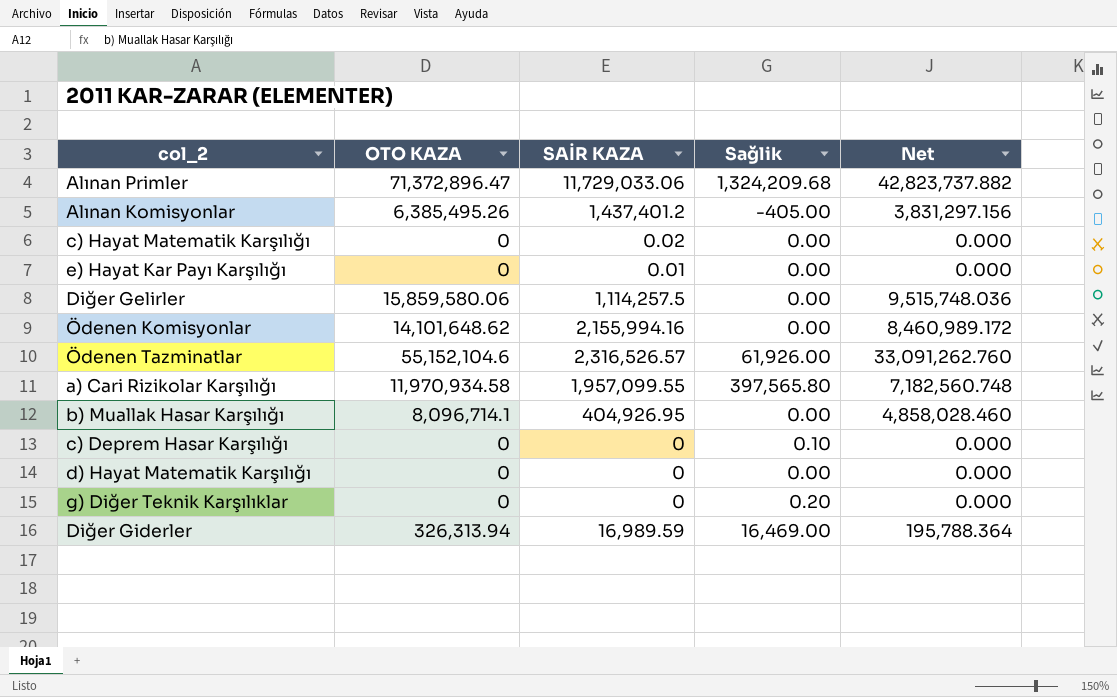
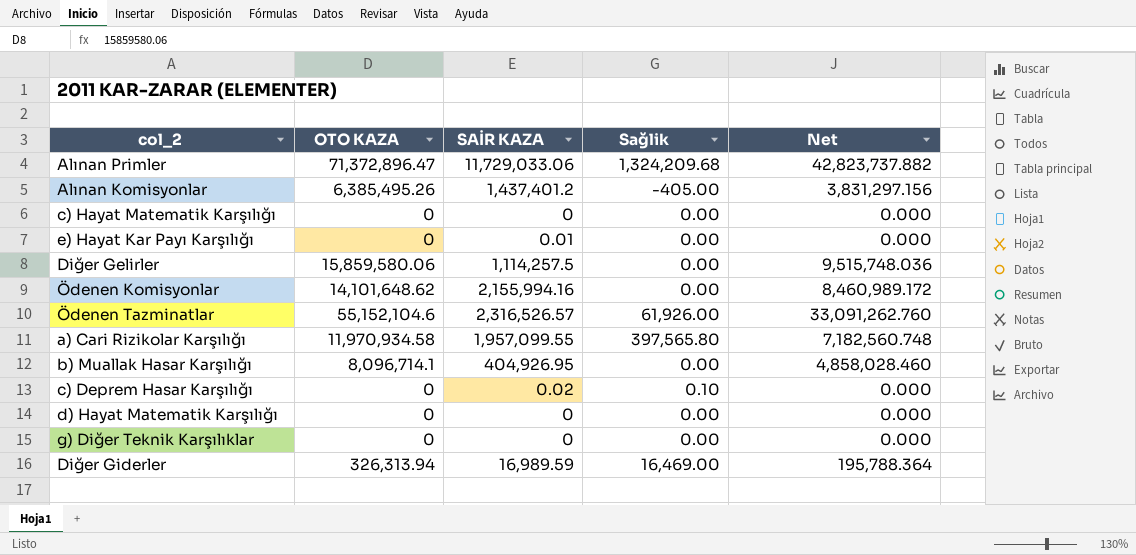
c) Hayat Matematik Karşılığı | SAİR KAZA: 0.02 -> 0
c) Deprem Hasar Karşılığı | SAİR KAZA: 0 -> 0.02
g) Diğer Teknik Karşılıklar | Sağlik: 0.20 -> 0.00

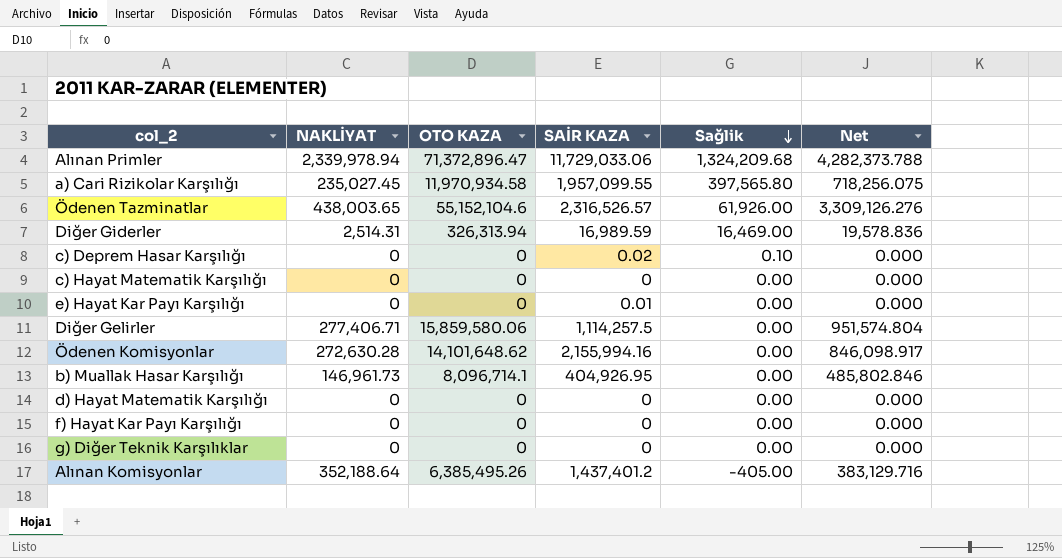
row order: none -> Sağlik descending
column NAKLİYAT | position: none -> 2
column Net | formula: [OTO KAZA] * 0.6 -> [OTO KAZA] * 0.06
row f) Hayat Kar Payı Karşılığı: none -> 0 | 0 | 0 | 0.00 | 0.000

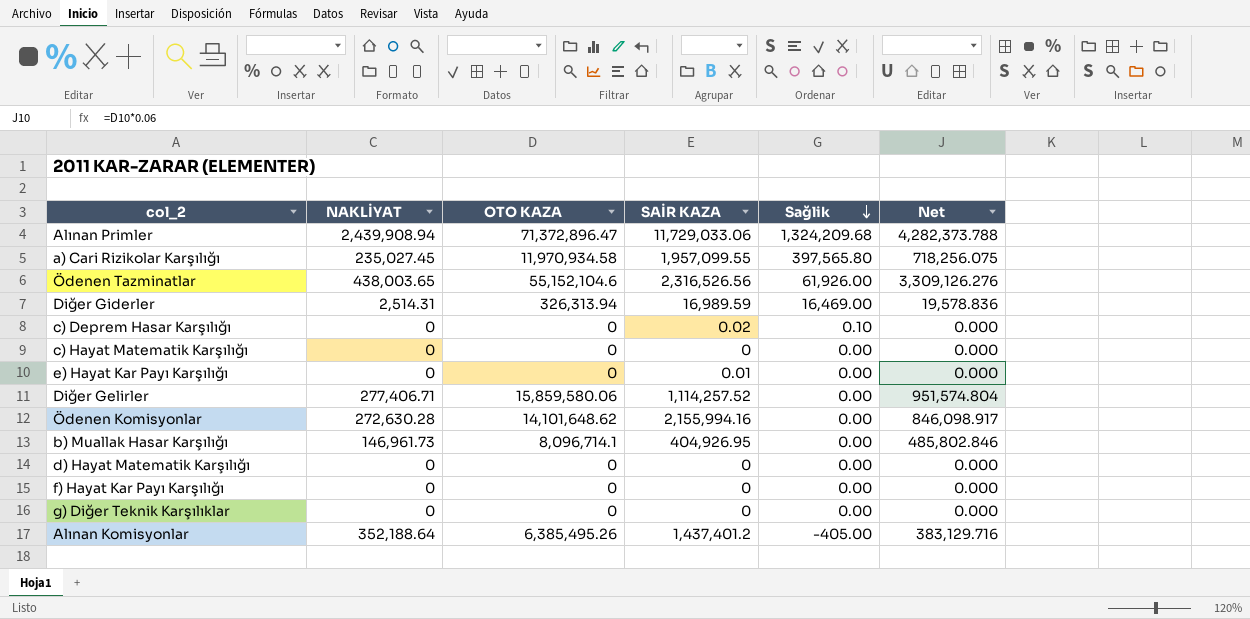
Alınan Primler | NAKLİYAT: 2,339,978.94 -> 2,439,908.94
Ödenen Tazminatlar | SAİR KAZA: 2,316,526.57 -> 2,316,526.56
Diğer Gelirler | SAİR KAZA: 1,114,257.5 -> 1,114,257.52

